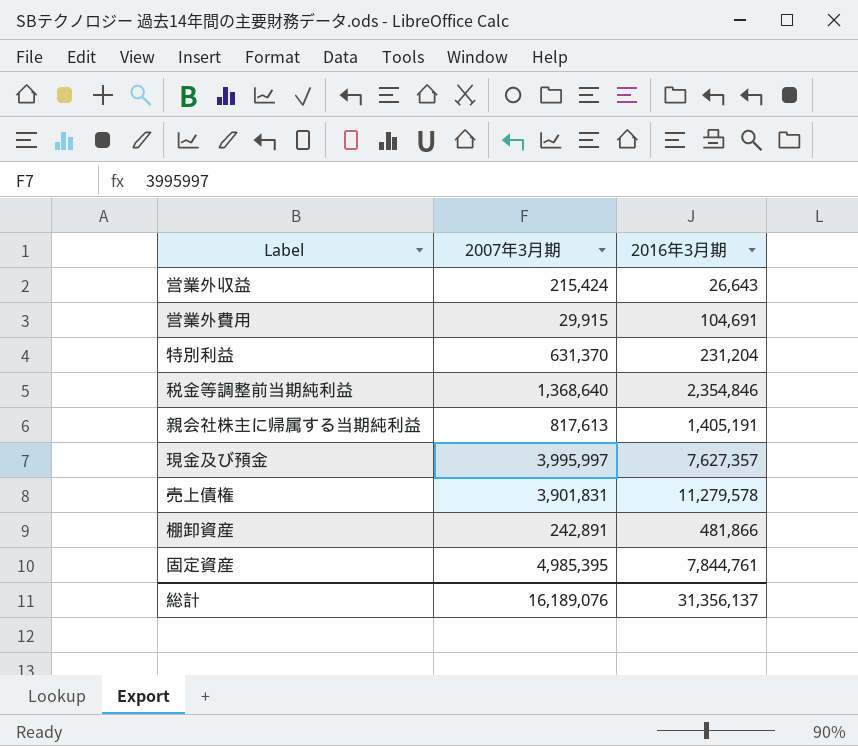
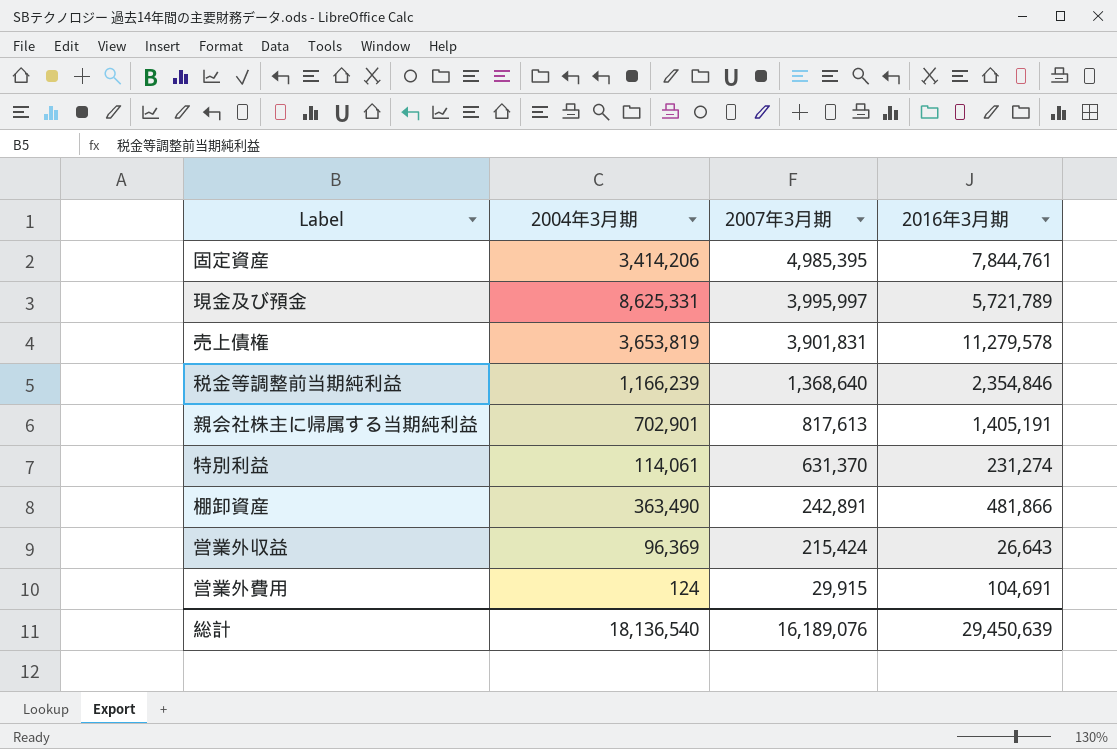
row order: none -> 2007年3月期 descending
column 2004年3月期 | position: none -> 2
現金及び預金 | 2016年3月期: 7,627,357 -> 5,721,789
特別利益 | 2016年3月期: 231,204 -> 231,274
総計 | 2016年3月期: 31,356,137 -> 29,450,639

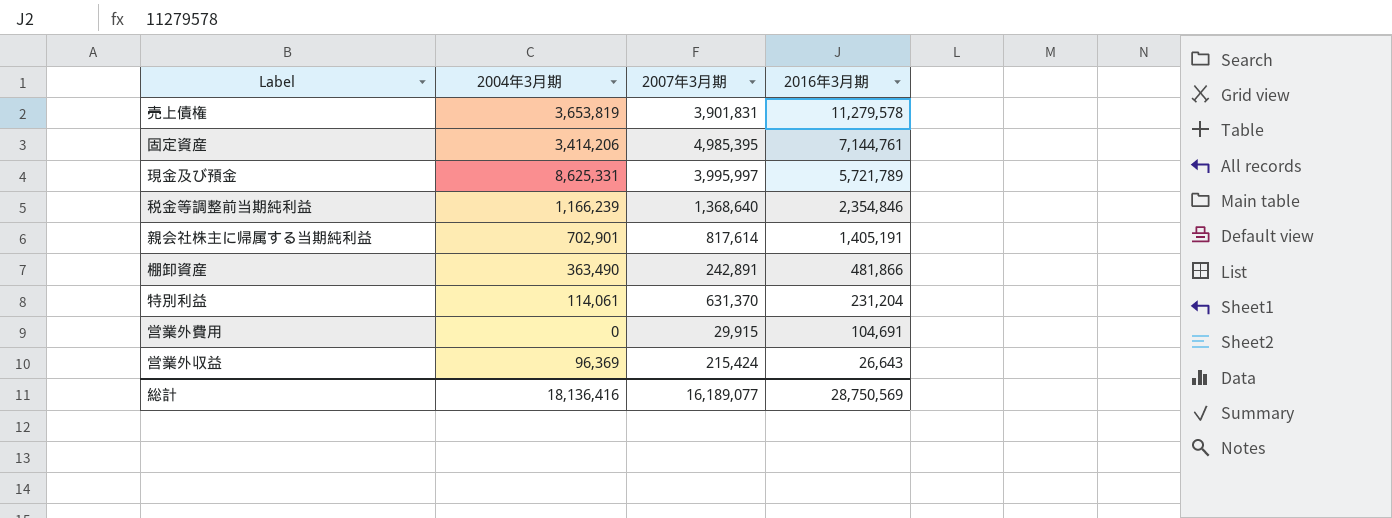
row order: 2007年3月期 descending -> 2016年3月期 descending
固定資産 | 2016年3月期: 7,844,761 -> 7,144,761
親会社株主に帰属する当期純利益 | 2007年3月期: 817,613 -> 817,614
特別利益 | 2016年3月期: 231,274 -> 231,204
営業外費用 | 2004年3月期: 124 -> 0
総計 | 2004年3月期: 18,136,540 -> 18,136,416
総計 | 2007年3月期: 16,189,076 -> 16,189,077
総計 | 2016年3月期: 29,450,639 -> 28,750,569

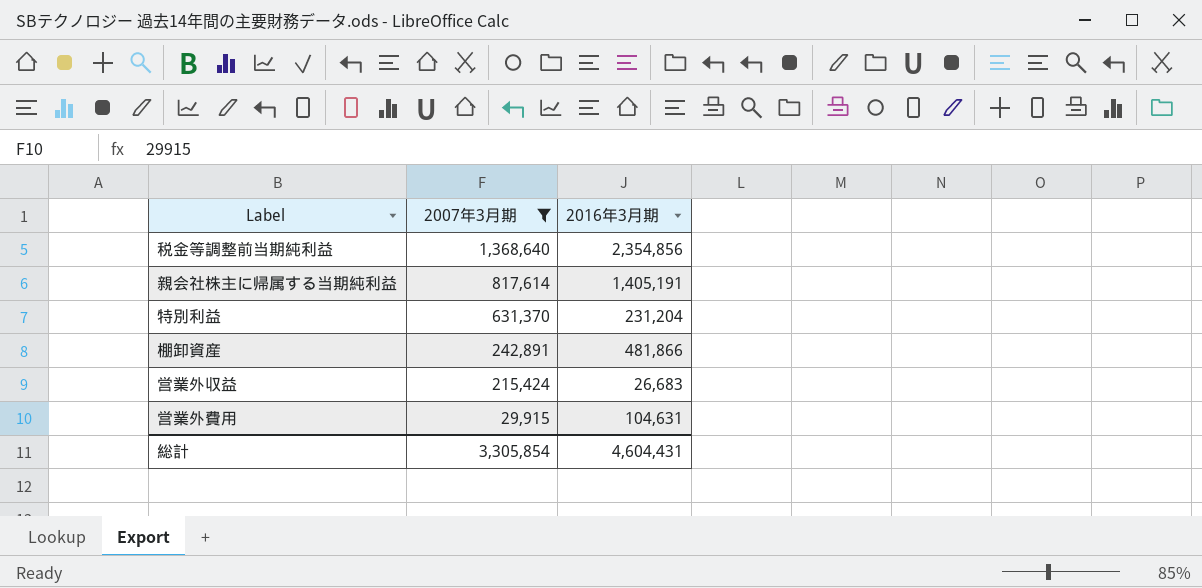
filter: none -> 2007年3月期 <= 1,368,640
row order: 2016年3月期 descending -> 2007年3月期 descending
column 2004年3月期 | position: 2 -> none
税金等調整前当期純利益 | 2016年3月期: 2,354,846 -> 2,354,856
営業外収益 | 2016年3月期: 26,643 -> 26,683
営業外費用 | 2016年3月期: 104,691 -> 104,631
総計 | 2007年3月期: 16,189,077 -> 3,305,854
総計 | 2016年3月期: 28,750,569 -> 4,604,431

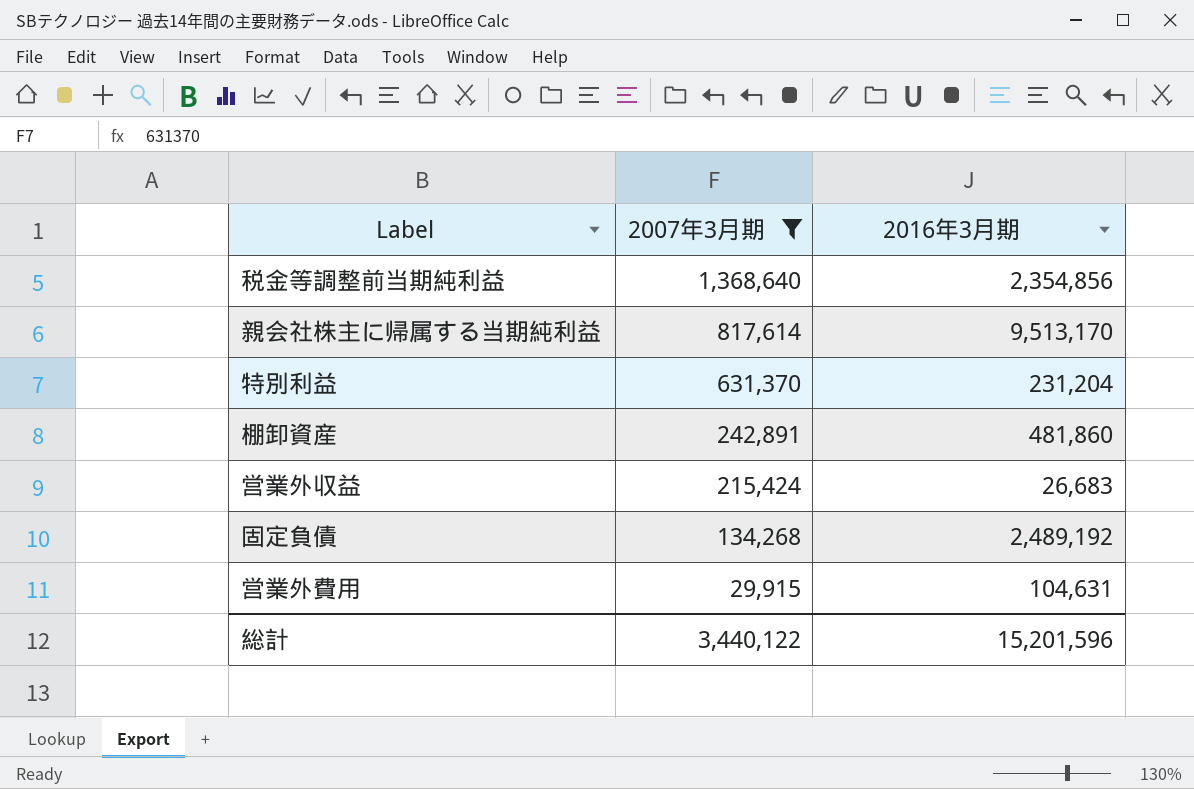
親会社株主に帰属する当期純利益 | 2016年3月期: 1,405,191 -> 9,513,170
棚卸資産 | 2016年3月期: 481,866 -> 481,860
row 固定負債: none -> 134,268 | 2,489,192
総計 | 2007年3月期: 3,305,854 -> 3,440,122
総計 | 2016年3月期: 4,604,431 -> 15,201,596

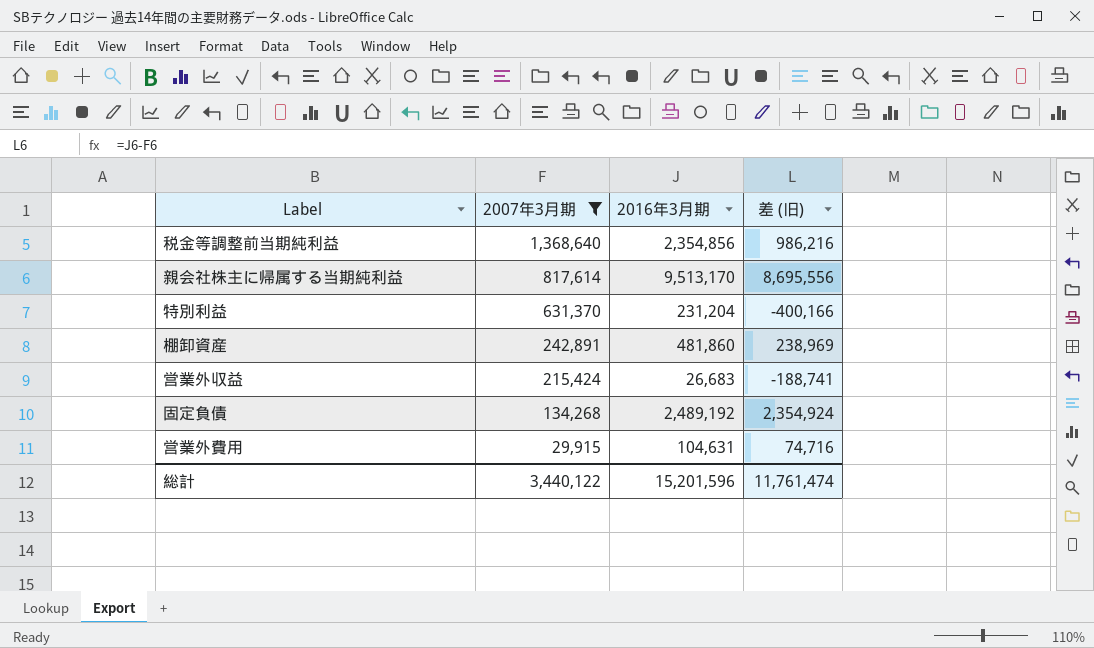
column 差 (旧) | formula: none -> [2016年3月期] - [2007年3月期]

